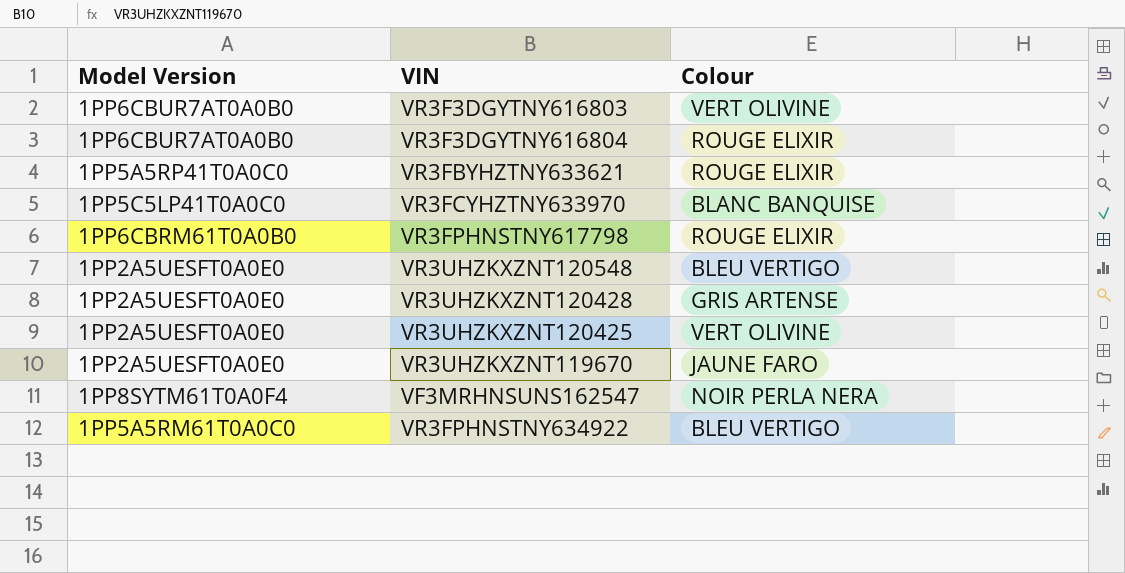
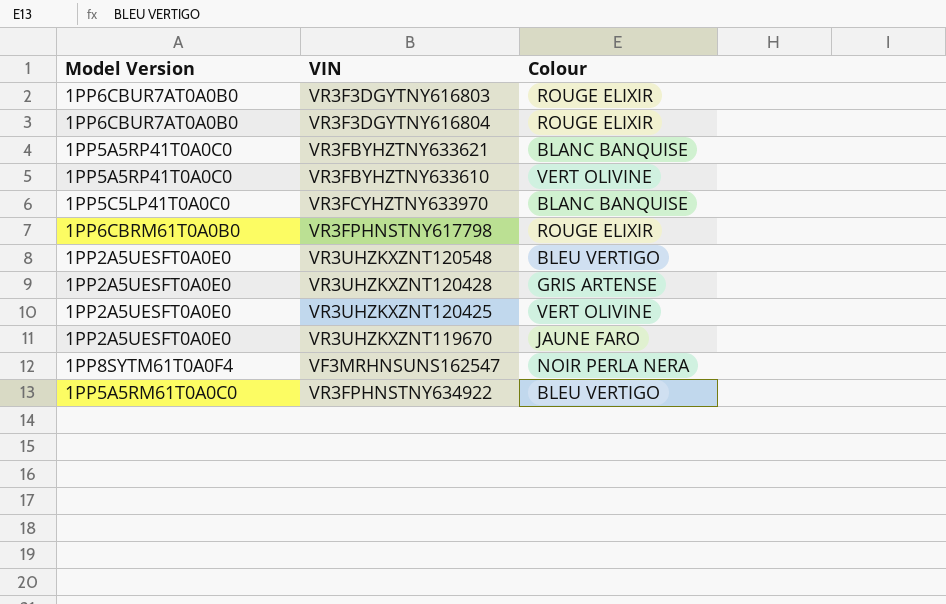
VR3F3DGYTNY616803 | Colour: VERT OLIVINE -> ROUGE ELIXIR
VR3FBYHZTNY633621 | Colour: ROUGE ELIXIR -> BLANC BANQUISE
row VR3FBYHZTNY633610: none -> 1PP5A5RP41T0A0C0 | VERT OLIVINE

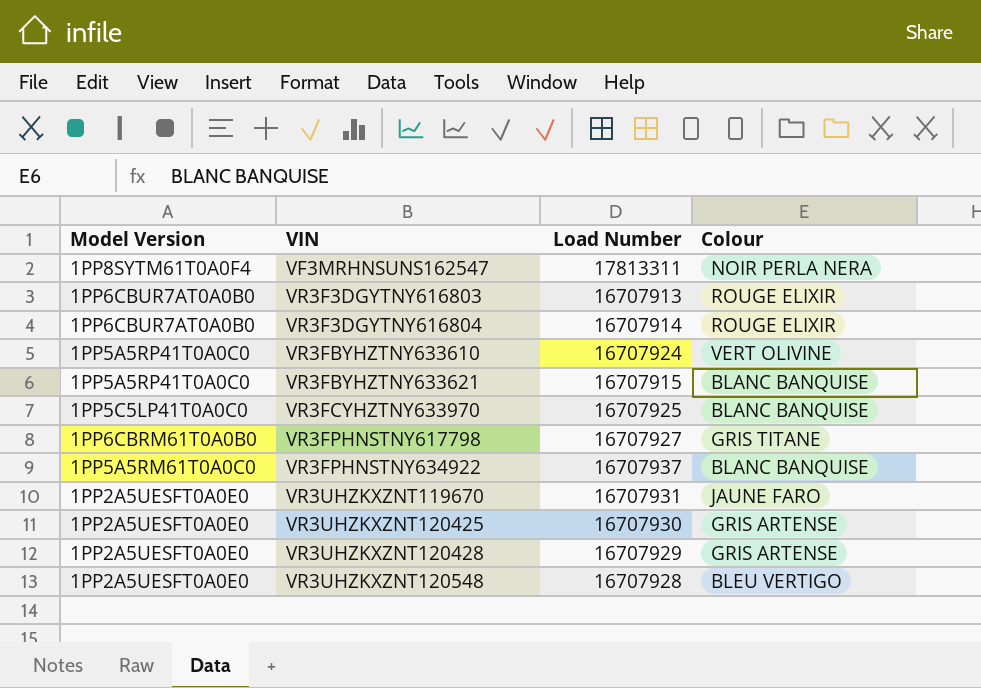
row order: none -> VIN ascending
column Load Number | position: none -> 3
VR3FPHNSTNY617798 | Colour: ROUGE ELIXIR -> GRIS TITANE
VR3FPHNSTNY634922 | Colour: BLEU VERTIGO -> BLANC BANQUISE
VR3UHZKXZNT120425 | Colour: VERT OLIVINE -> GRIS ARTENSE

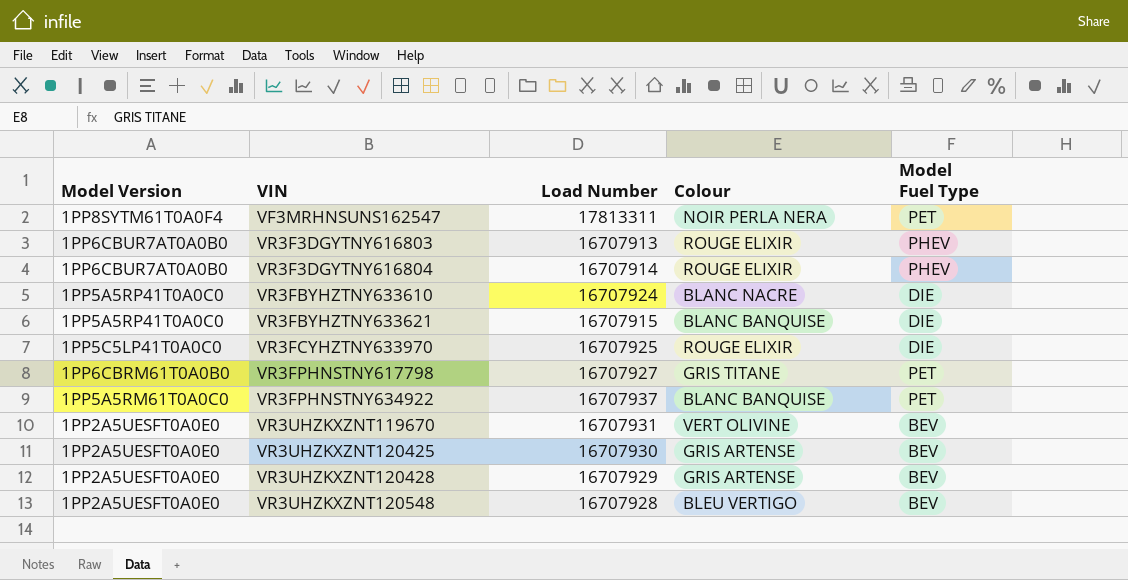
column Model Fuel Type | position: none -> 5
VR3FBYHZTNY633610 | Colour: VERT OLIVINE -> BLANC NACRE
VR3FCYHZTNY633970 | Colour: BLANC BANQUISE -> ROUGE ELIXIR
VR3UHZKXZNT119670 | Colour: JAUNE FARO -> VERT OLIVINE

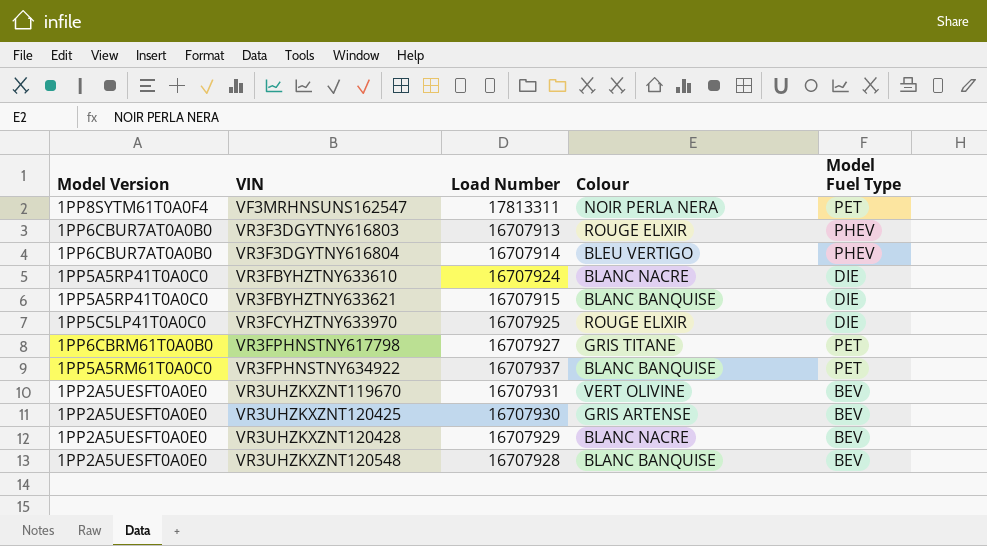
VR3F3DGYTNY616804 | Colour: ROUGE ELIXIR -> BLEU VERTIGO
VR3UHZKXZNT120428 | Colour: GRIS ARTENSE -> BLANC NACRE
VR3UHZKXZNT120548 | Colour: BLEU VERTIGO -> BLANC BANQUISE

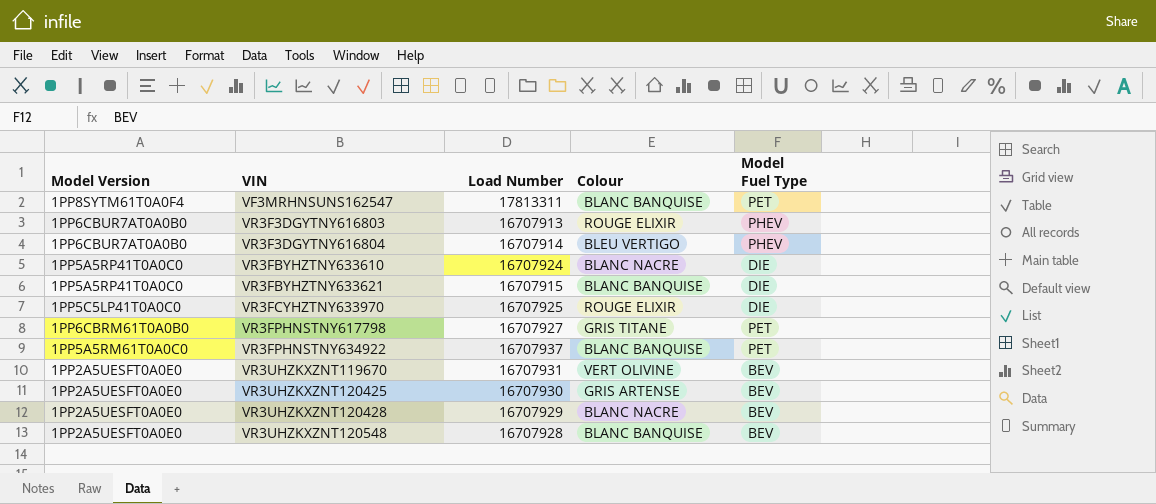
VF3MRHNSUNS162547 | Colour: NOIR PERLA NERA -> BLANC BANQUISE

